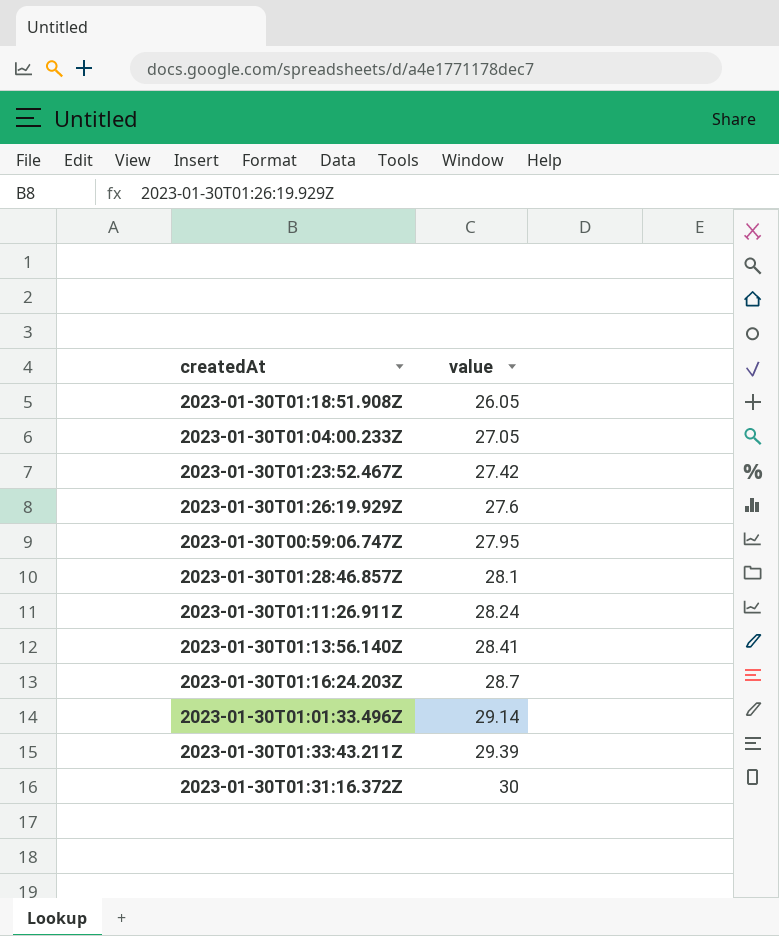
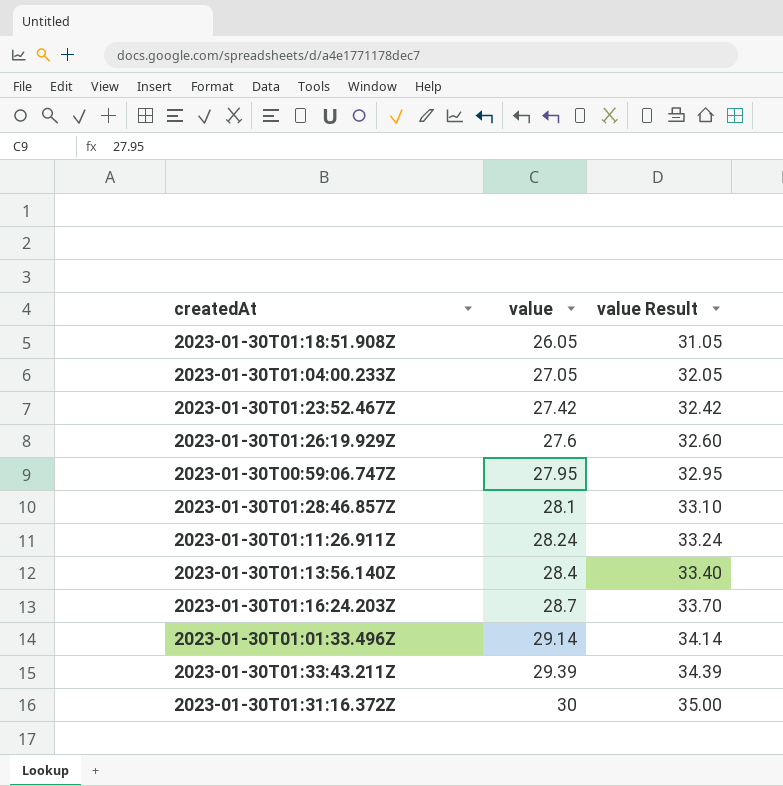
column value Result | formula: none -> [value] + 5
2023-01-30T01:13:56.140Z | value: 28.41 -> 28.4

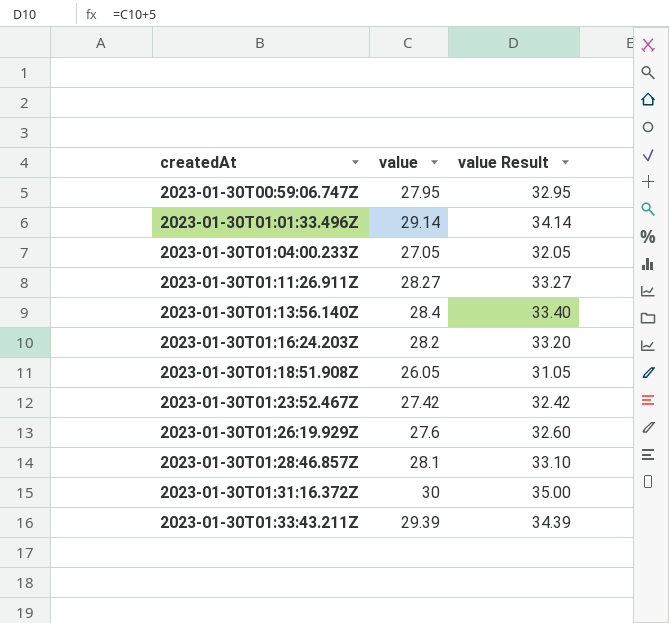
row order: value ascending -> createdAt ascending
2023-01-30T01:11:26.911Z | value: 28.24 -> 28.27
2023-01-30T01:11:26.911Z | value Result: 33.24 -> 33.27
2023-01-30T01:16:24.203Z | value: 28.7 -> 28.2
2023-01-30T01:16:24.203Z | value Result: 33.70 -> 33.20

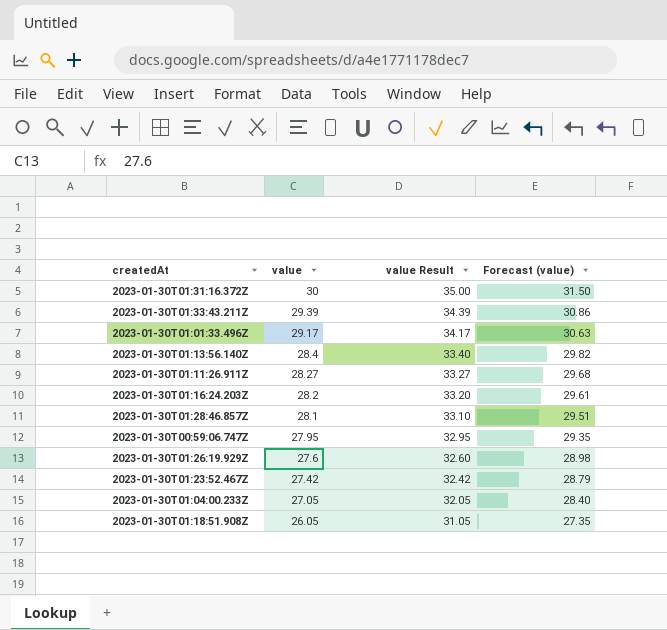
row order: createdAt ascending -> value descending
column Forecast (value) | formula: none -> [value] * 1.05
2023-01-30T01:01:33.496Z | value: 29.14 -> 29.17
2023-01-30T01:01:33.496Z | value Result: 34.14 -> 34.17

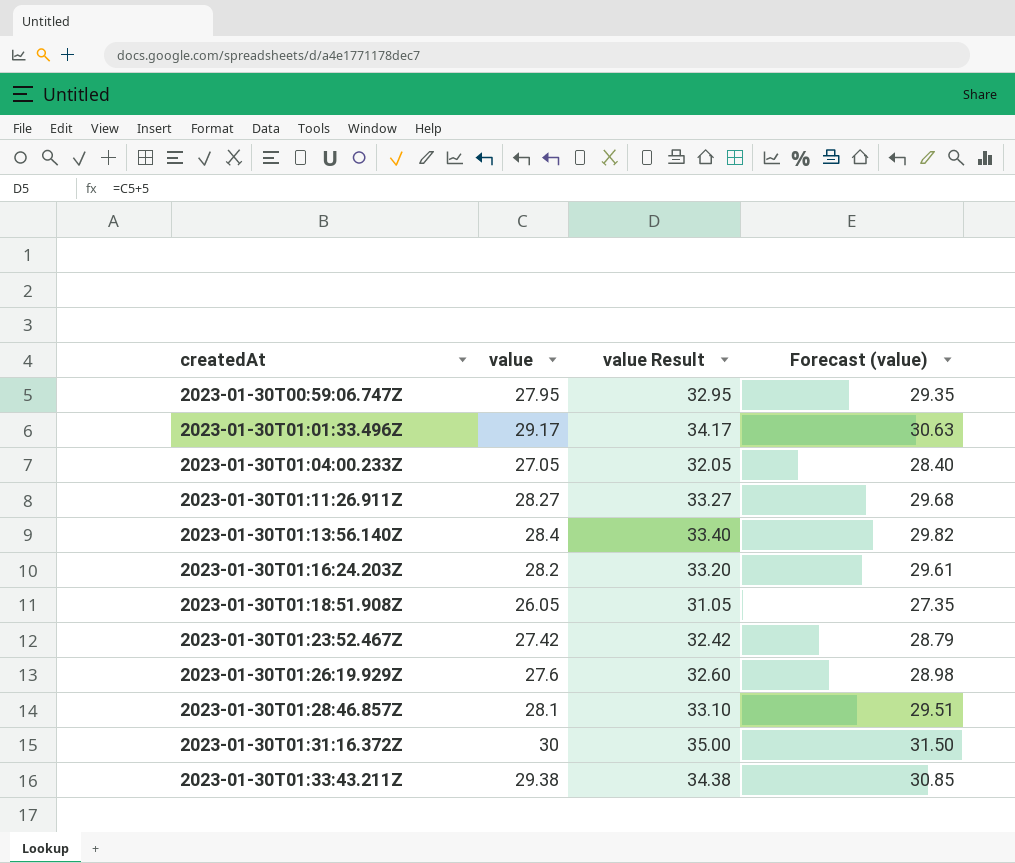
row order: value descending -> createdAt ascending
2023-01-30T01:33:43.211Z | value: 29.39 -> 29.38
2023-01-30T01:33:43.211Z | value Result: 34.39 -> 34.38
2023-01-30T01:33:43.211Z | Forecast (value): 30.86 -> 30.85

